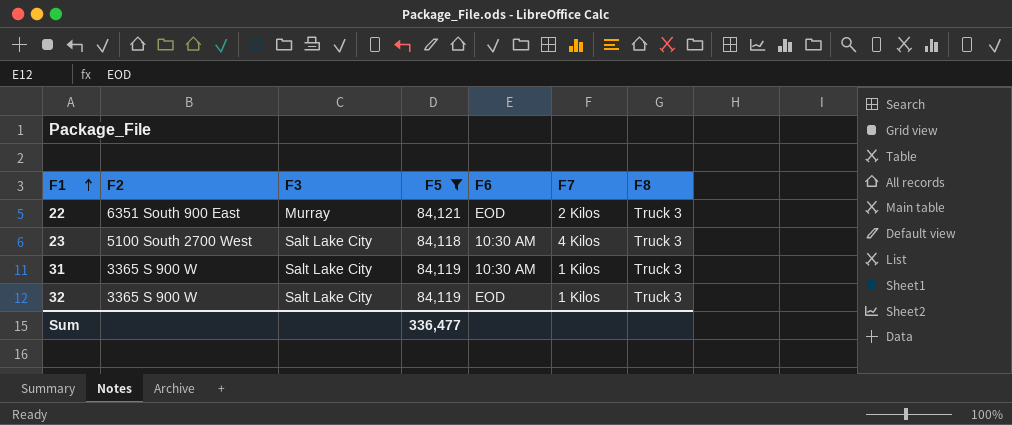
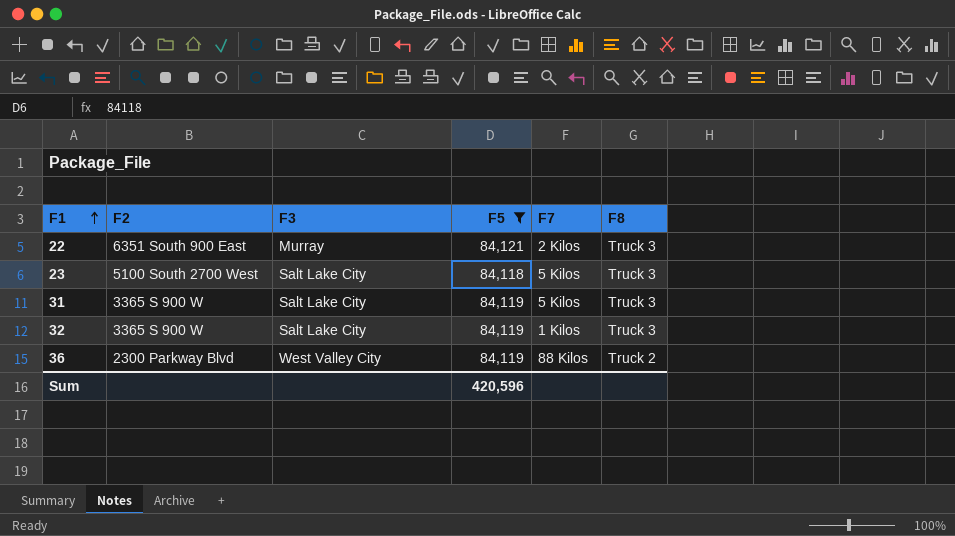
column F6 | position: 5 -> none
23 | F7: 4 Kilos -> 5 Kilos
31 | F7: 1 Kilos -> 5 Kilos
row 36: none -> 2300 Parkway Blvd | West Valley City | 84,119 | 88 Kilos | Truck 2
Sum | F5: 336,477 -> 420,596

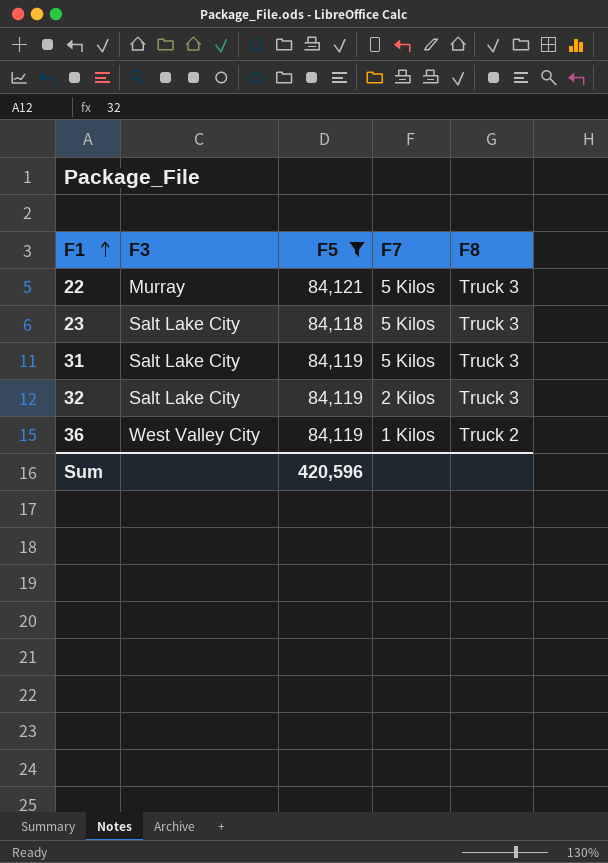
column F2 | position: 2 -> none
22 | F7: 2 Kilos -> 5 Kilos
32 | F7: 1 Kilos -> 2 Kilos
36 | F7: 88 Kilos -> 1 Kilos

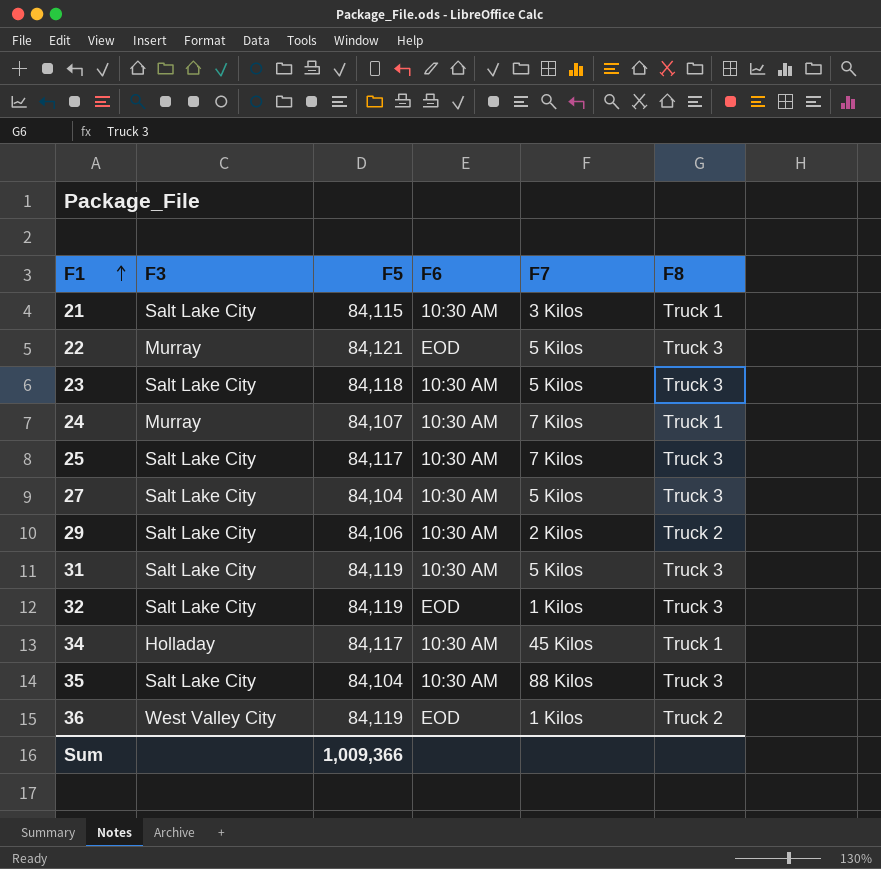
filter: F5 >= 84,118 -> none
column F6 | position: none -> 4
32 | F7: 2 Kilos -> 1 Kilos
Sum | F5: 420,596 -> 1,009,366

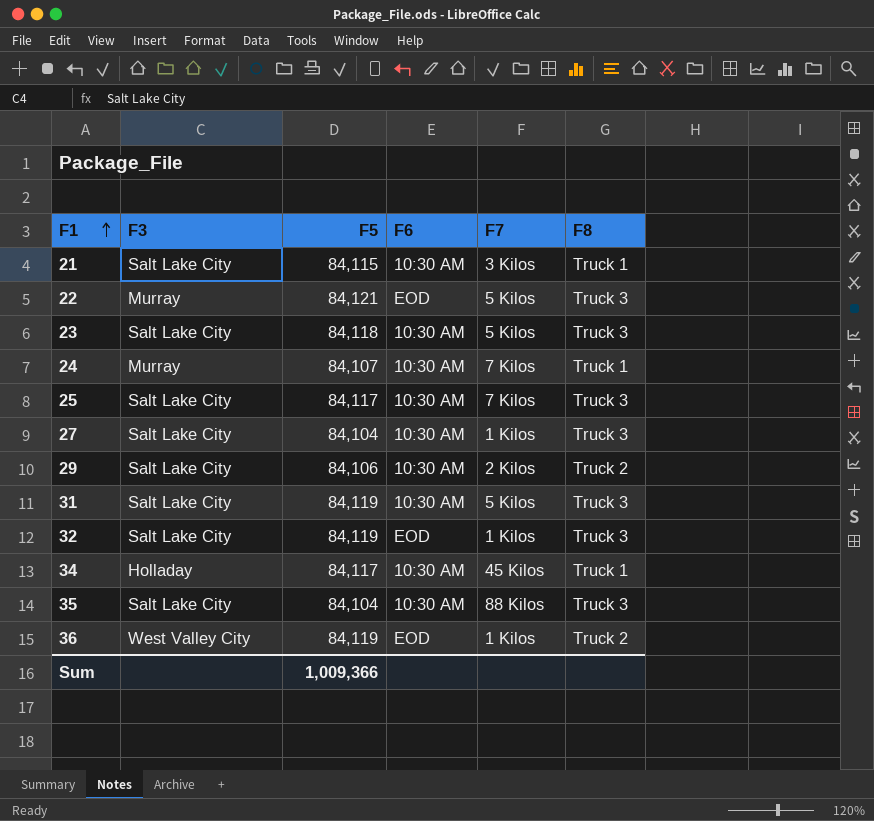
27 | F7: 5 Kilos -> 1 Kilos

